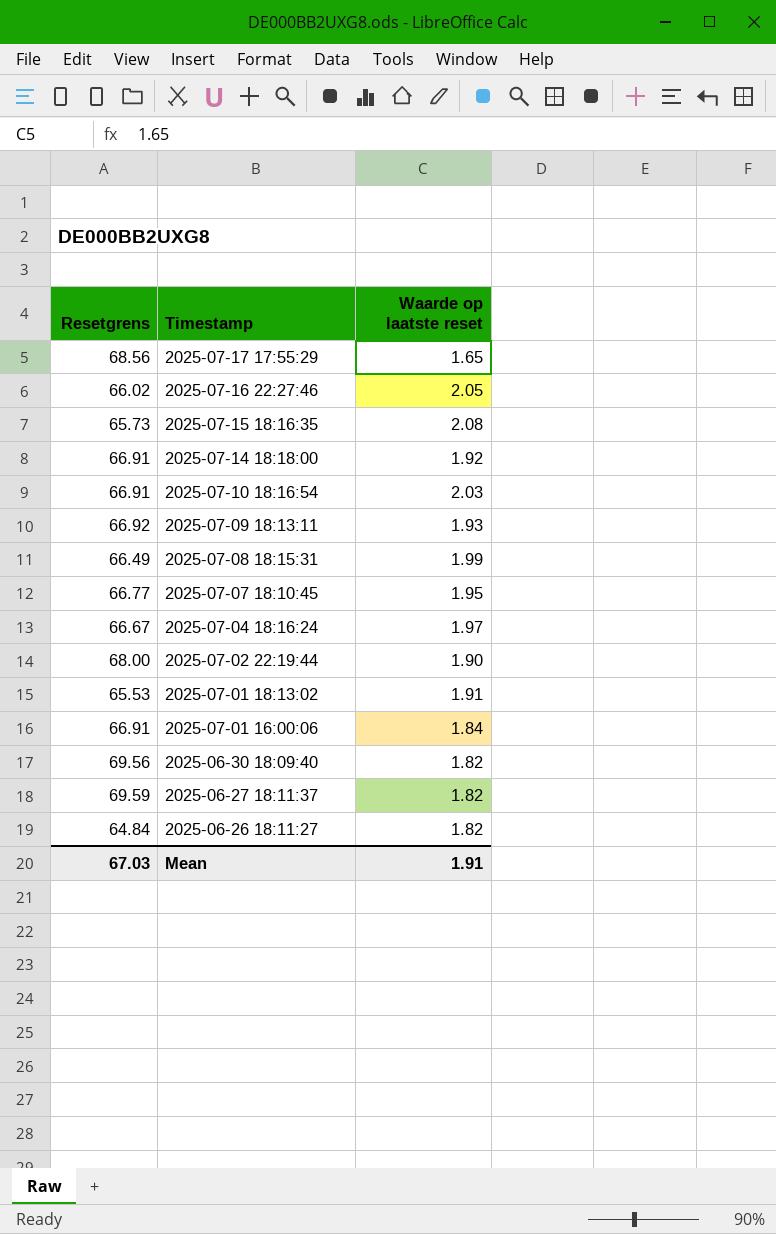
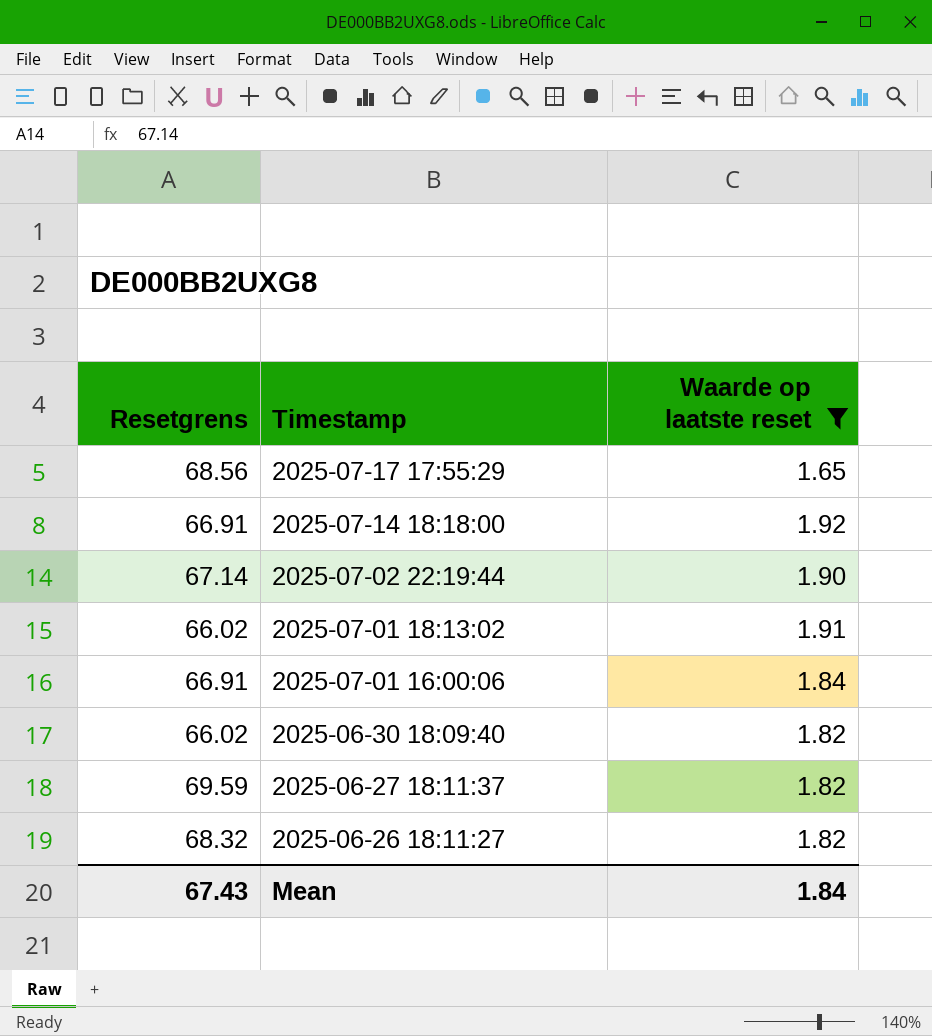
filter: none -> Waarde op laatste reset <= 1.92
2025-07-02 22:19:44 | Resetgrens: 68.00 -> 67.14
2025-07-01 18:13:02 | Resetgrens: 65.53 -> 66.02
2025-06-30 18:09:40 | Resetgrens: 69.56 -> 66.02
2025-06-26 18:11:27 | Resetgrens: 64.84 -> 68.32
Mean | Resetgrens: 67.03 -> 67.43
Mean | Waarde op laatste reset: 1.91 -> 1.84

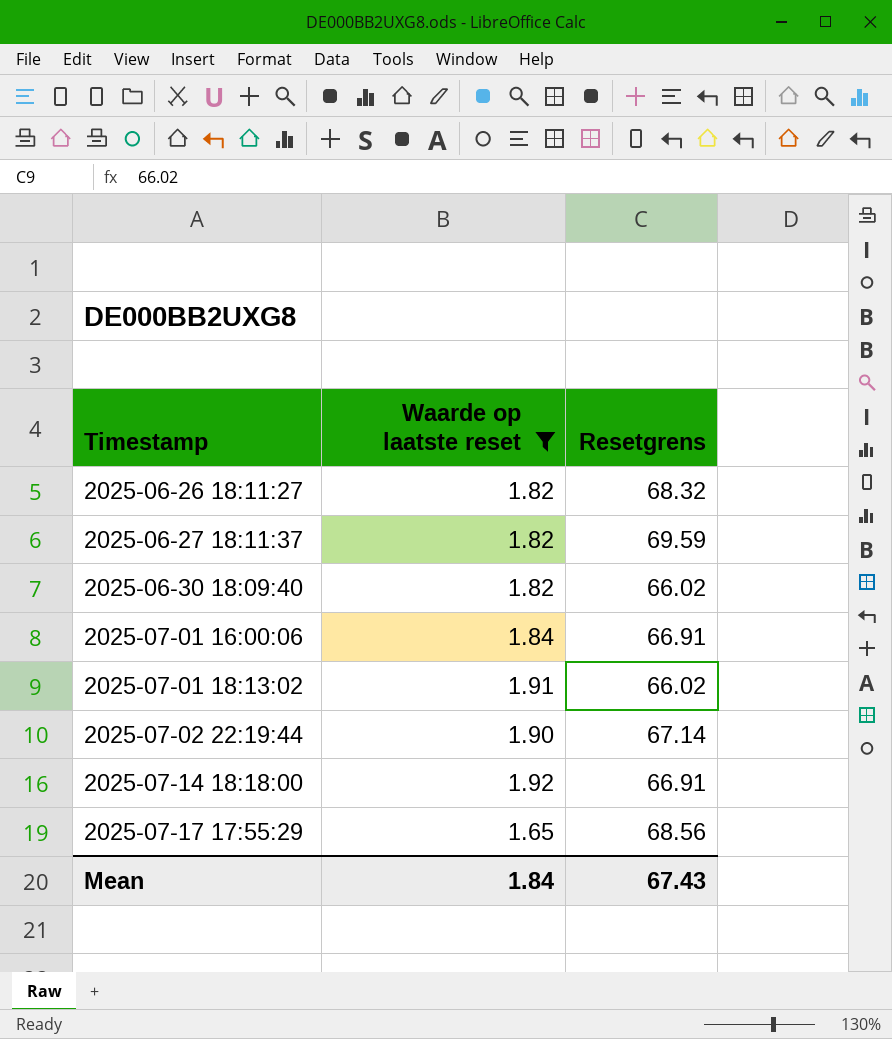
row order: Timestamp descending -> Timestamp ascending
column Resetgrens | position: 1 -> 3

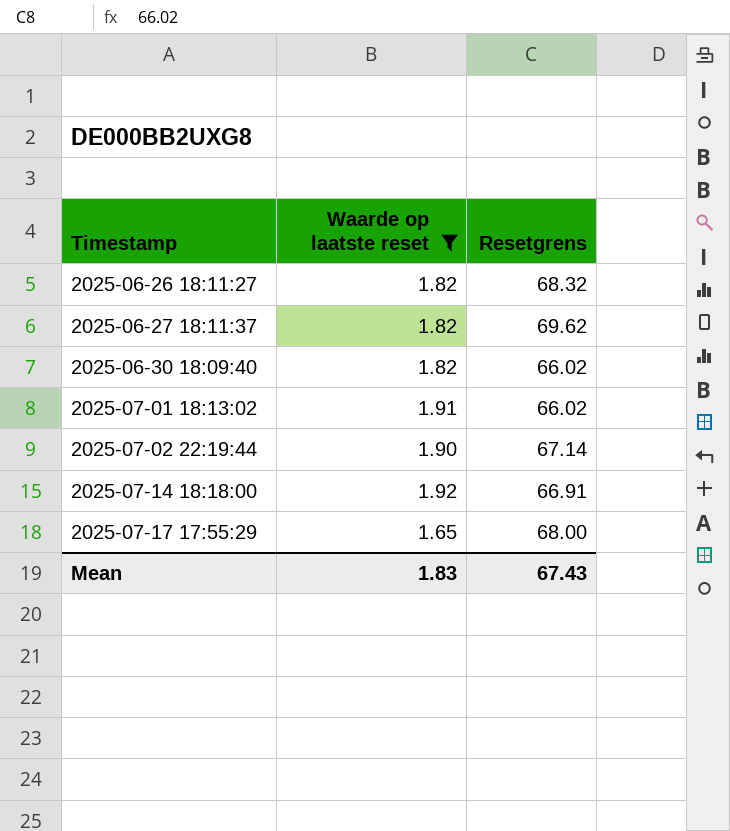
row 2025-07-01 16:00:06: 1.84 | 66.91 -> none
2025-06-27 18:11:37 | Resetgrens: 69.59 -> 69.62
2025-07-17 17:55:29 | Resetgrens: 68.56 -> 68.00
Mean | Waarde op laatste reset: 1.84 -> 1.83

